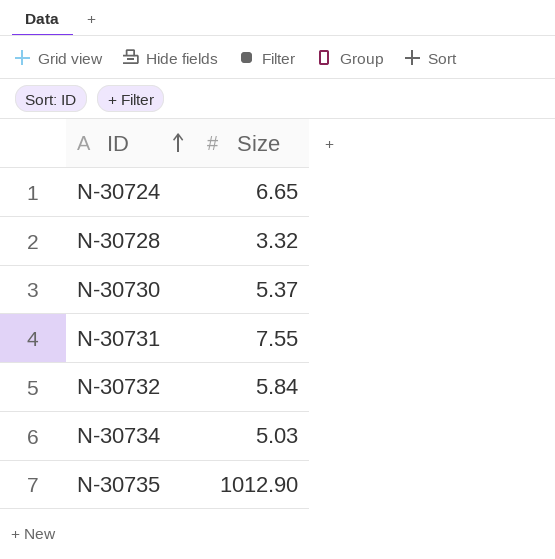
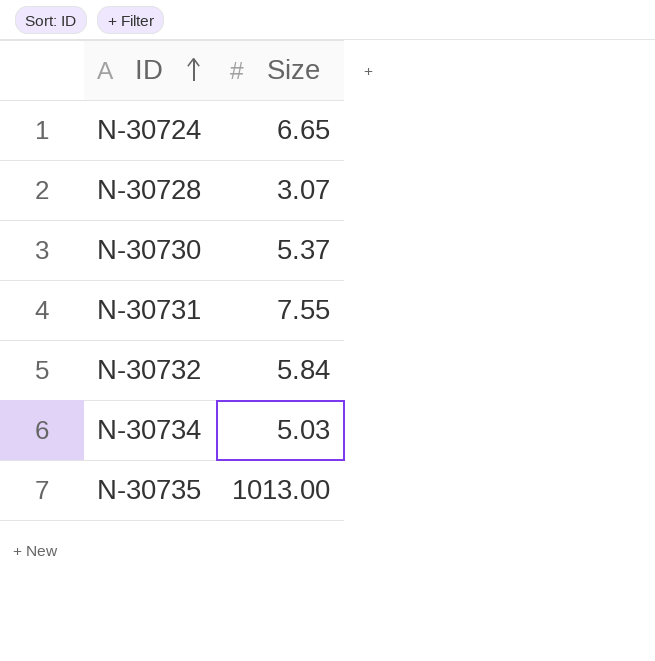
N-30728 | Size: 3.32 -> 3.07
N-30735 | Size: 1012.90 -> 1013.00

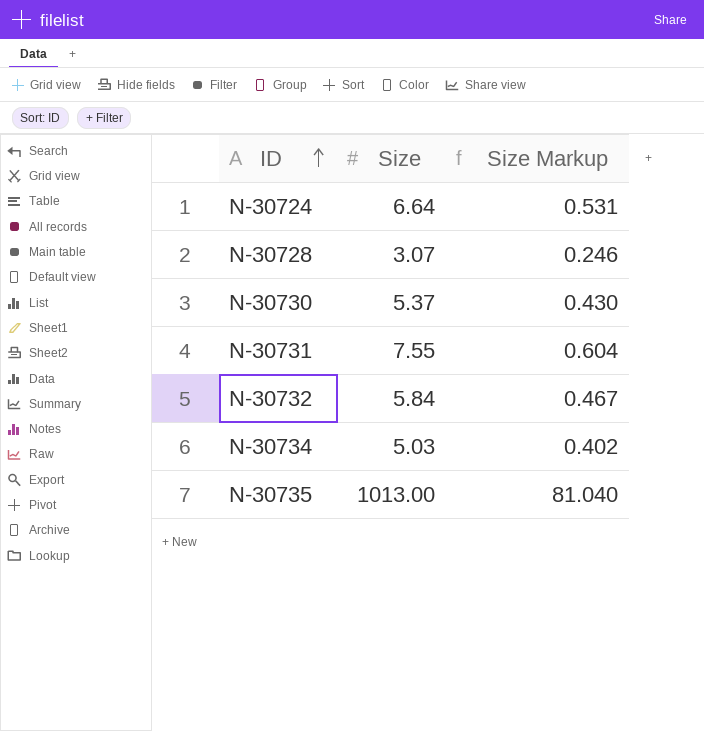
column Size Markup | formula: none -> [Size] * 0.08
N-30724 | Size: 6.65 -> 6.64

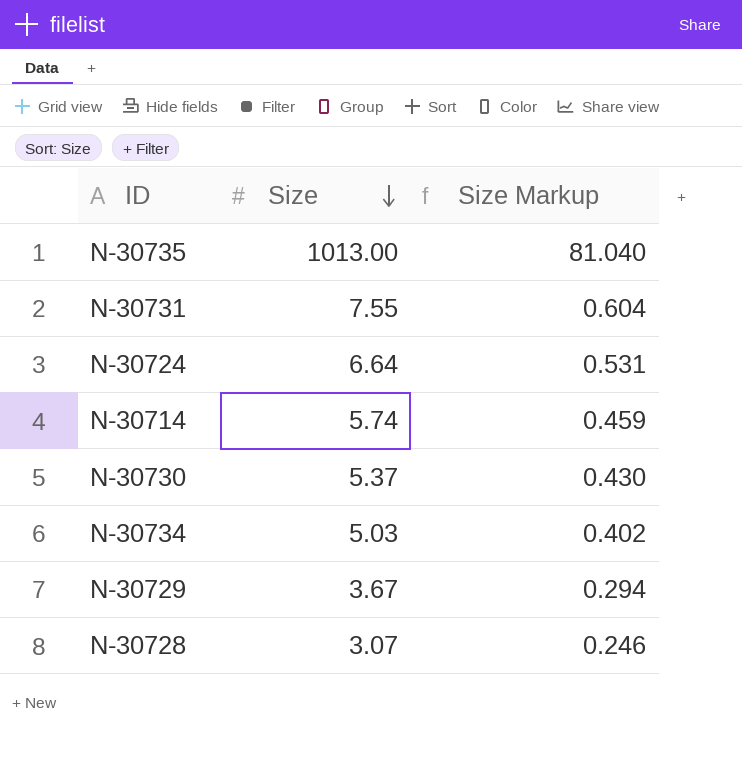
row order: ID ascending -> Size descending
row N-30732: 5.84 | 0.467 -> none
row N-30714: none -> 5.74 | 0.459
row N-30729: none -> 3.67 | 0.294

